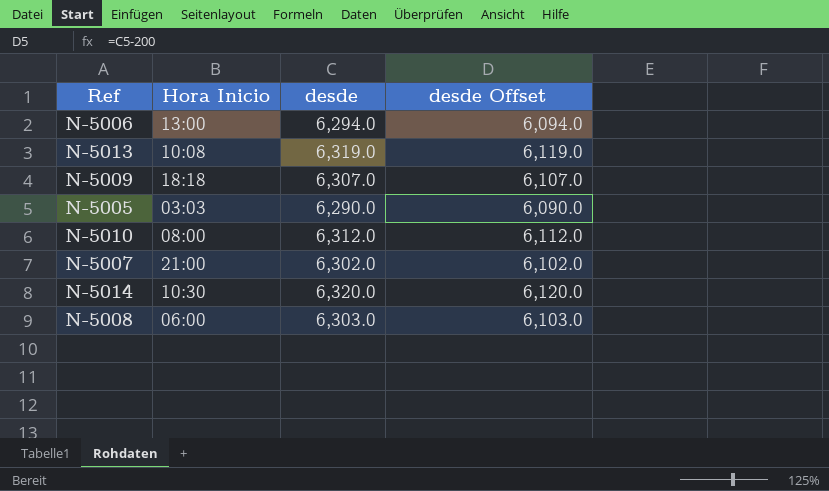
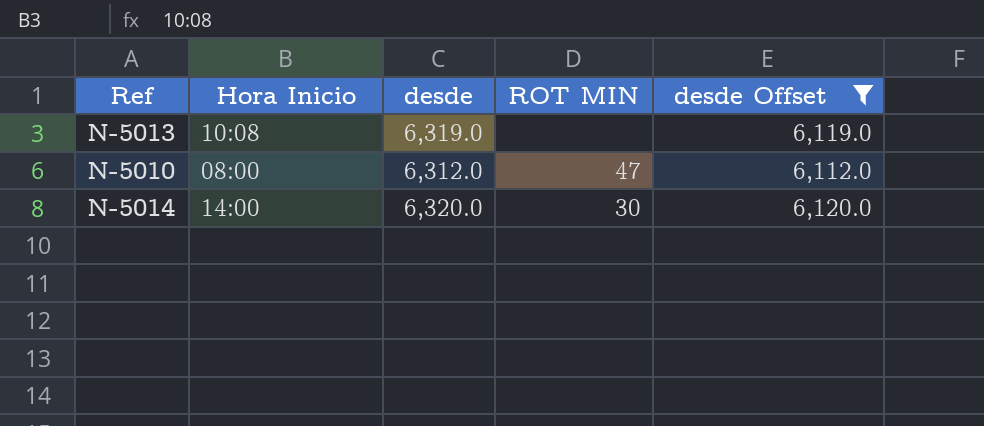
filter: none -> desde Offset >= 6,112.0
column ROT MIN | position: none -> 4
N-5014 | Hora Inicio: 10:30 -> 14:00

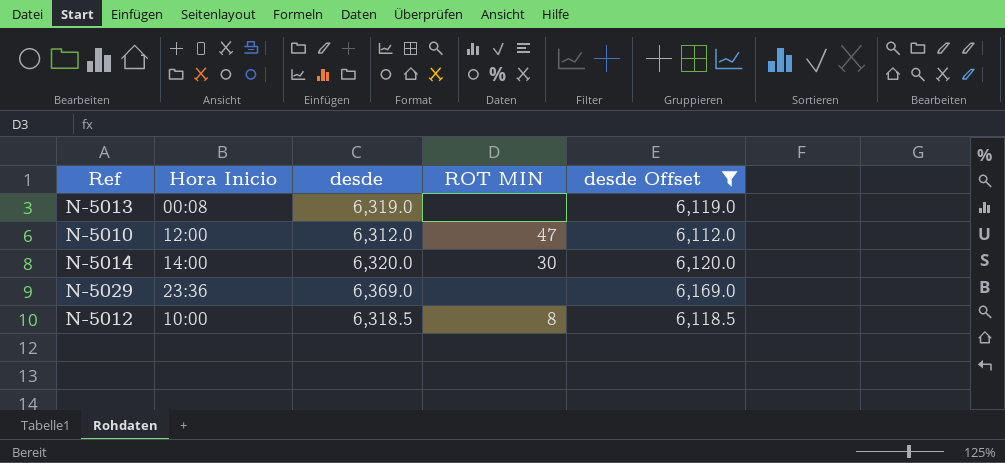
N-5013 | Hora Inicio: 10:08 -> 00:08
N-5010 | Hora Inicio: 08:00 -> 12:00
row N-5029: none -> 23:36 | 6,369.0 | none | 6,169.0
row N-5012: none -> 10:00 | 6,318.5 | 8 | 6,118.5

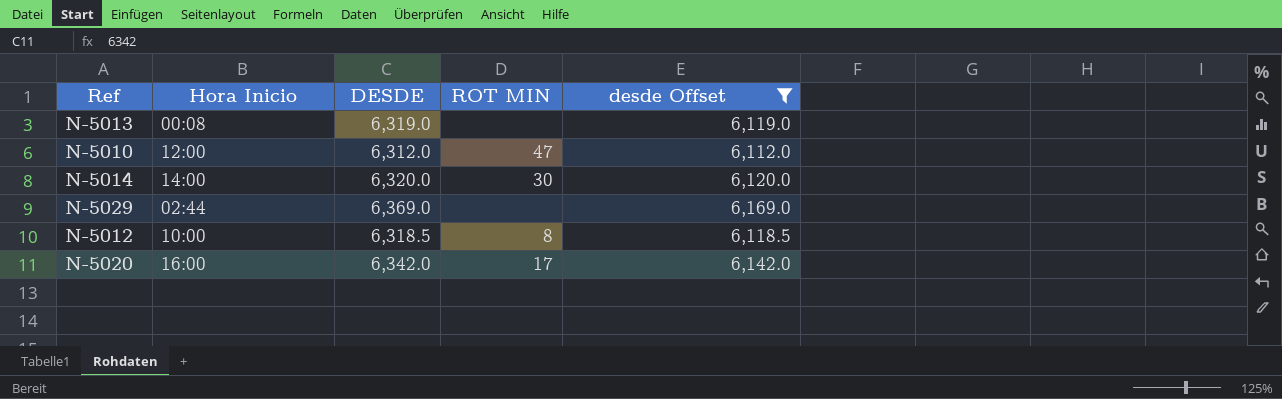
column name: desde -> DESDE
N-5029 | Hora Inicio: 23:36 -> 02:44
row N-5020: none -> 16:00 | 6,342.0 | 17 | 6,142.0

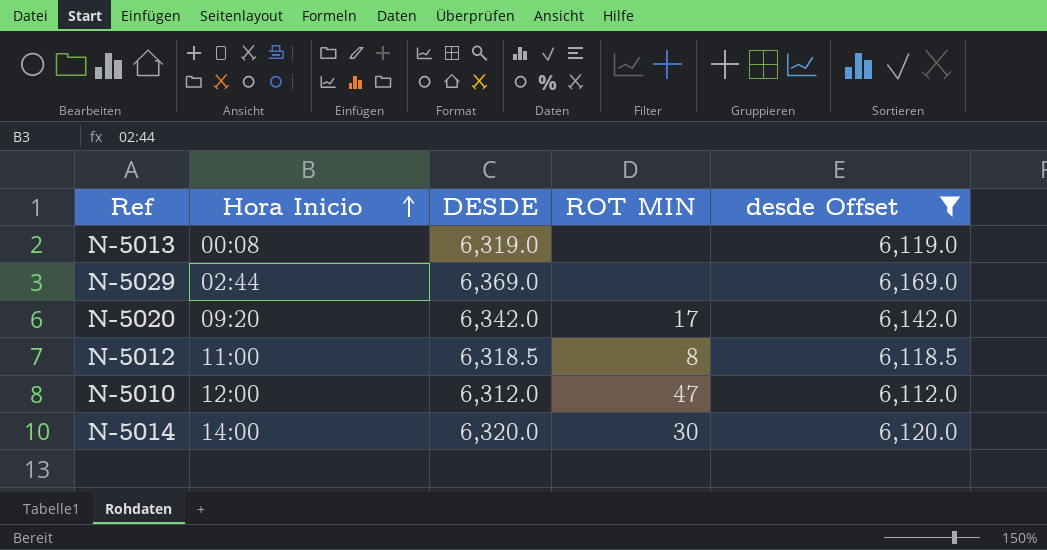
row order: none -> Hora Inicio ascending
N-5020 | Hora Inicio: 16:00 -> 09:20
N-5012 | Hora Inicio: 10:00 -> 11:00

